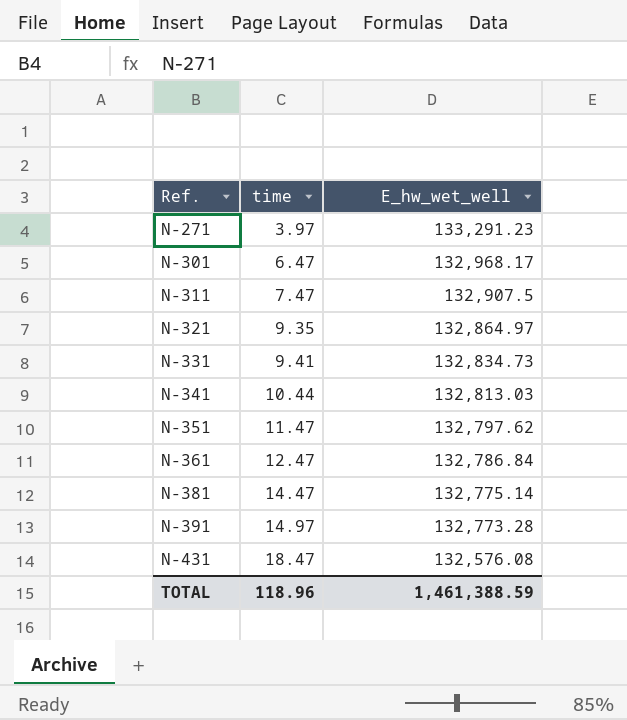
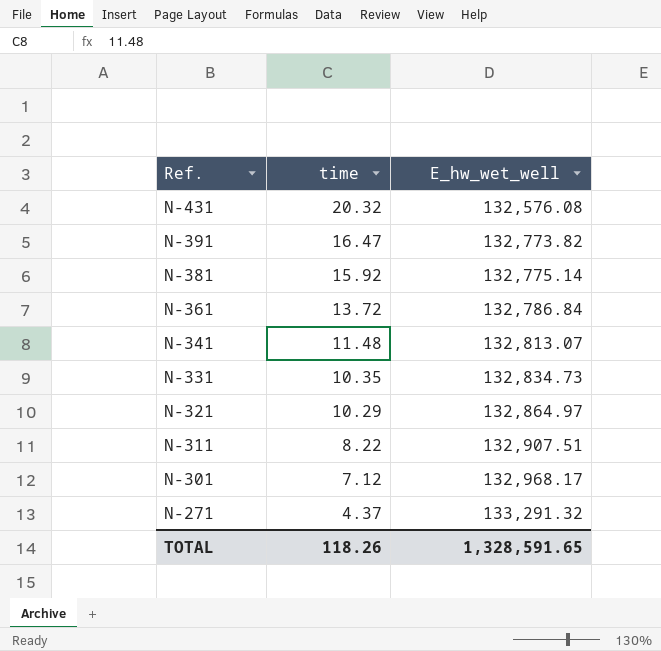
row order: Ref. ascending -> Ref. descending
row N-351: 11.47 | 132,797.62 -> none
N-431 | time: 18.47 -> 20.32
N-391 | time: 14.97 -> 16.47
N-391 | E_hw_wet_well: 132,773.28 -> 132,773.82
N-381 | time: 14.47 -> 15.92
N-361 | time: 12.47 -> 13.72
N-341 | time: 10.44 -> 11.48
N-341 | E_hw_wet_well: 132,813.03 -> 132,813.07
N-331 | time: 9.41 -> 10.35
N-321 | time: 9.35 -> 10.29
N-311 | time: 7.47 -> 8.22
N-311 | E_hw_wet_well: 132,907.5 -> 132,907.51
N-301 | time: 6.47 -> 7.12
N-271 | time: 3.97 -> 4.37
N-271 | E_hw_wet_well: 133,291.23 -> 133,291.32
TOTAL | time: 118.96 -> 118.26
TOTAL | E_hw_wet_well: 1,461,388.59 -> 1,328,591.65

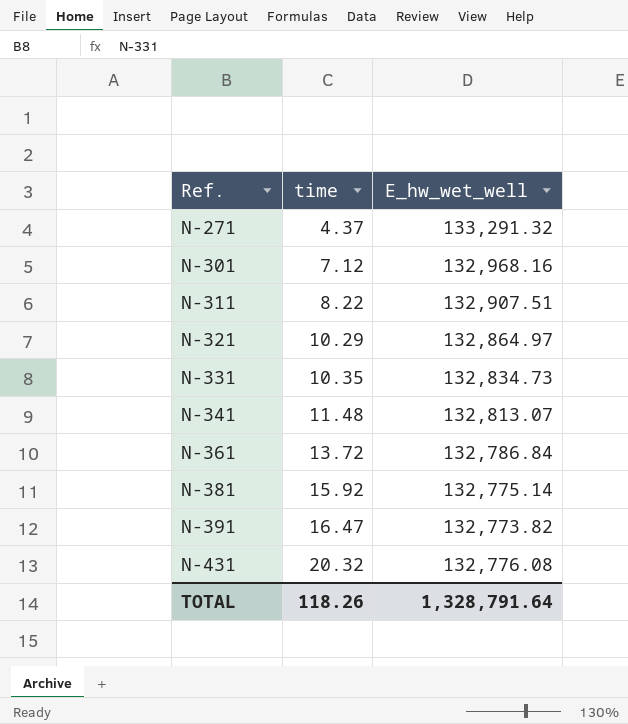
row order: Ref. descending -> Ref. ascending
N-301 | E_hw_wet_well: 132,968.17 -> 132,968.16
N-431 | E_hw_wet_well: 132,576.08 -> 132,776.08
TOTAL | E_hw_wet_well: 1,328,591.65 -> 1,328,791.64

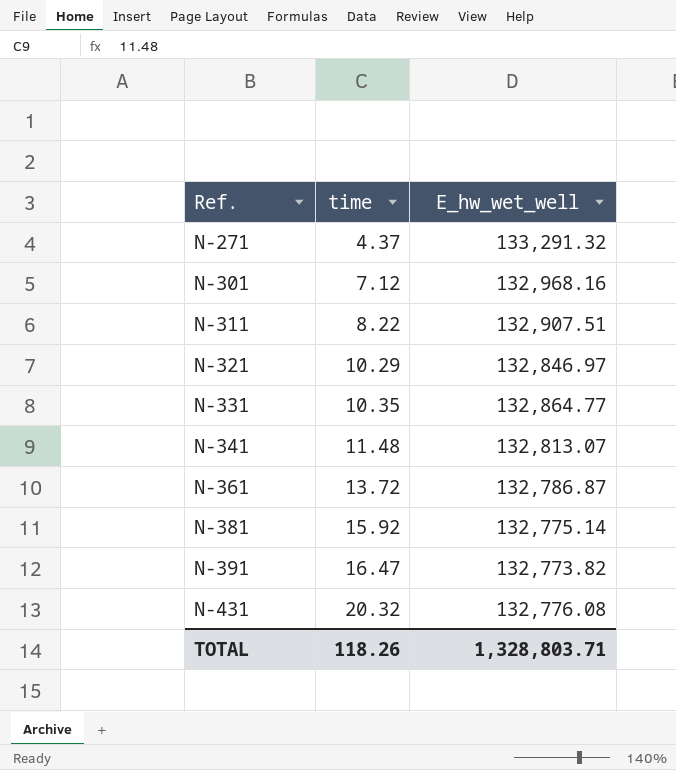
N-321 | E_hw_wet_well: 132,864.97 -> 132,846.97
N-331 | E_hw_wet_well: 132,834.73 -> 132,864.77
N-361 | E_hw_wet_well: 132,786.84 -> 132,786.87
TOTAL | E_hw_wet_well: 1,328,791.64 -> 1,328,803.71

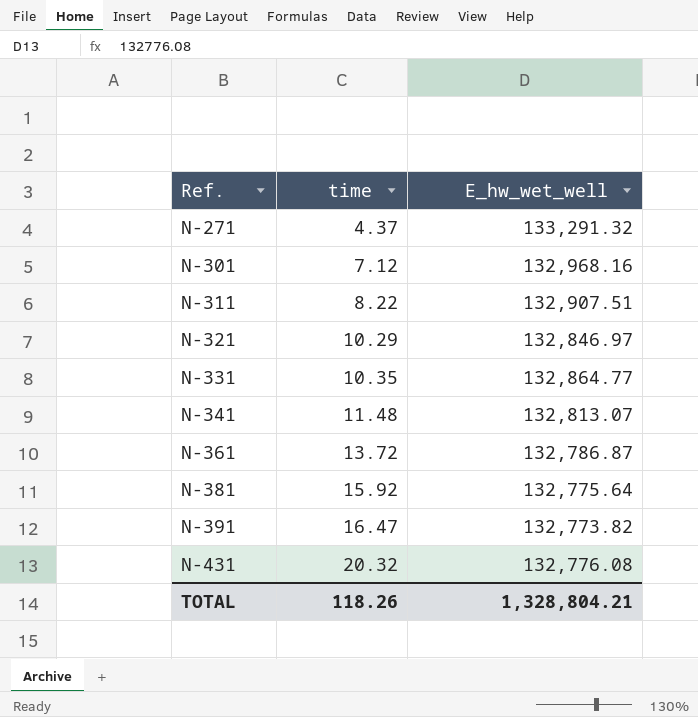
N-381 | E_hw_wet_well: 132,775.14 -> 132,775.64
TOTAL | E_hw_wet_well: 1,328,803.71 -> 1,328,804.21

